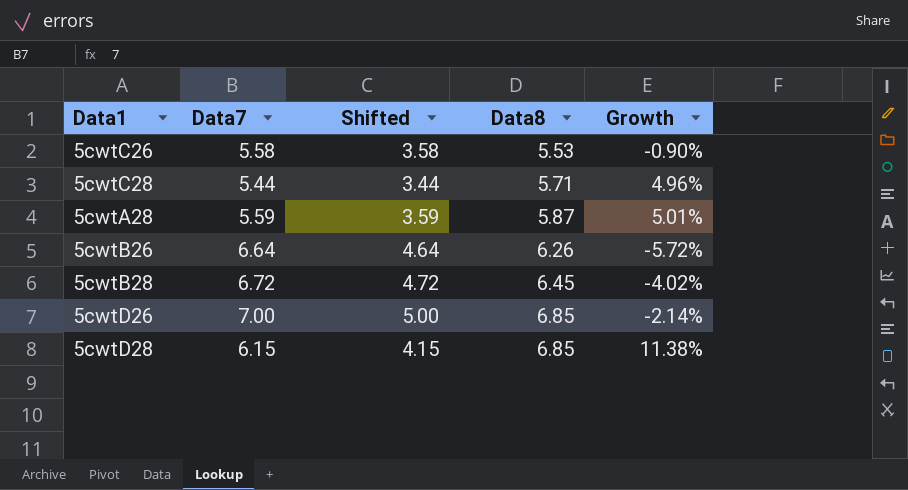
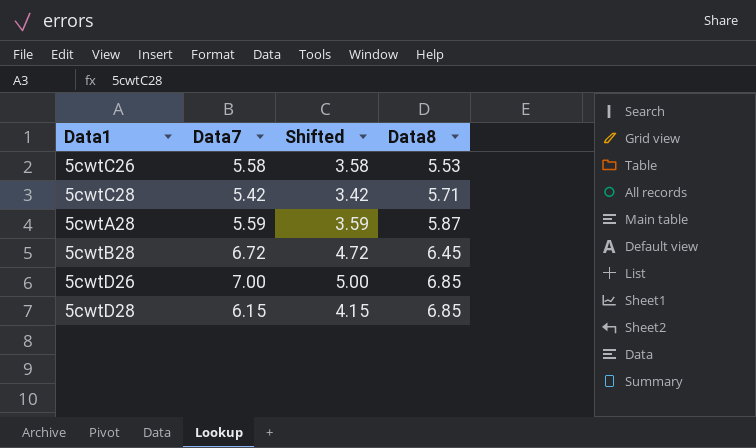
column Growth | formula: ([Data8] - [Data7]) / [Data7] -> none
row 5cwtB26: 6.64 | 4.64 | 6.26 | -5.72% -> none
5cwtC28 | Data7: 5.44 -> 5.42
5cwtC28 | Shifted: 3.44 -> 3.42

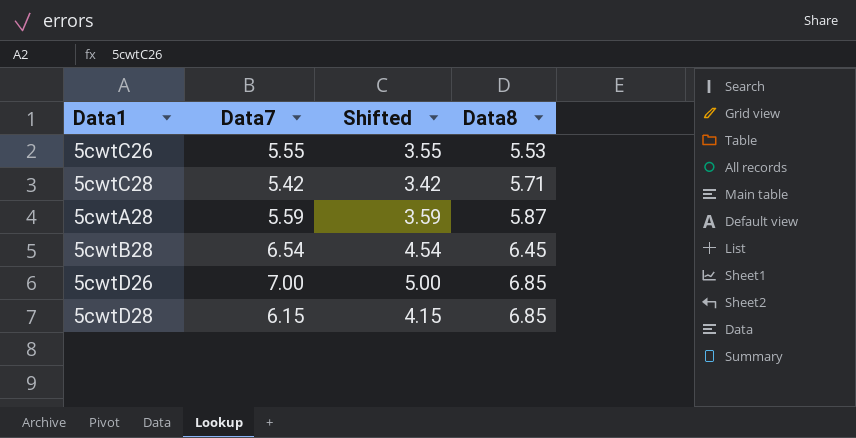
5cwtC26 | Data7: 5.58 -> 5.55
5cwtC26 | Shifted: 3.58 -> 3.55
5cwtB28 | Data7: 6.72 -> 6.54
5cwtB28 | Shifted: 4.72 -> 4.54

